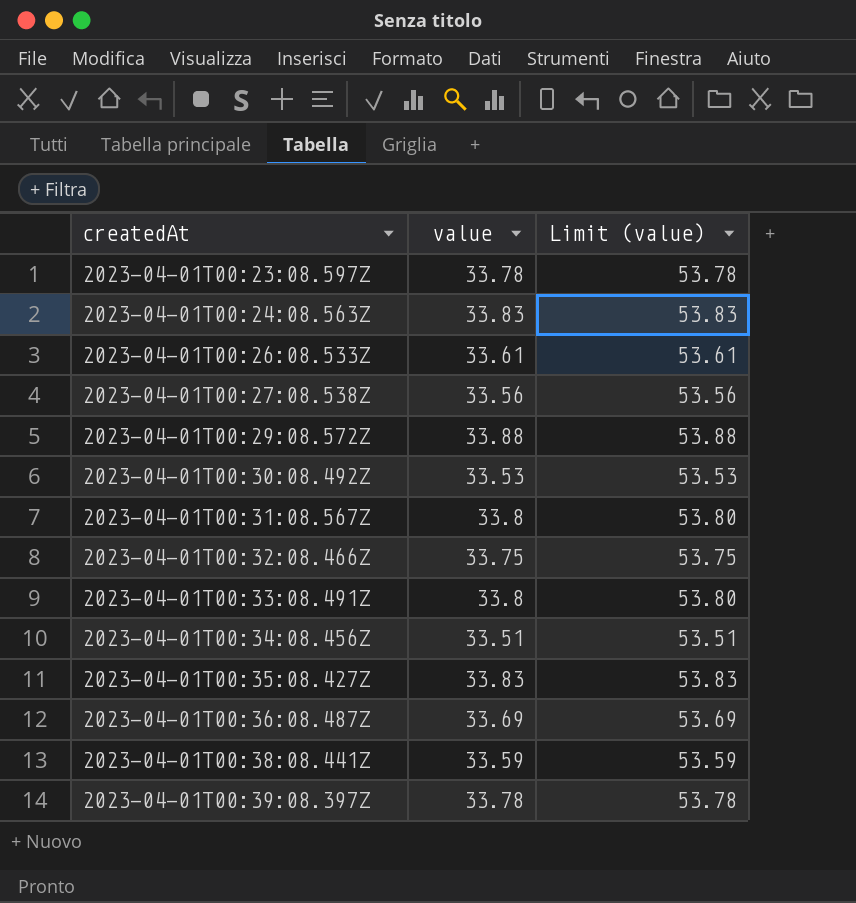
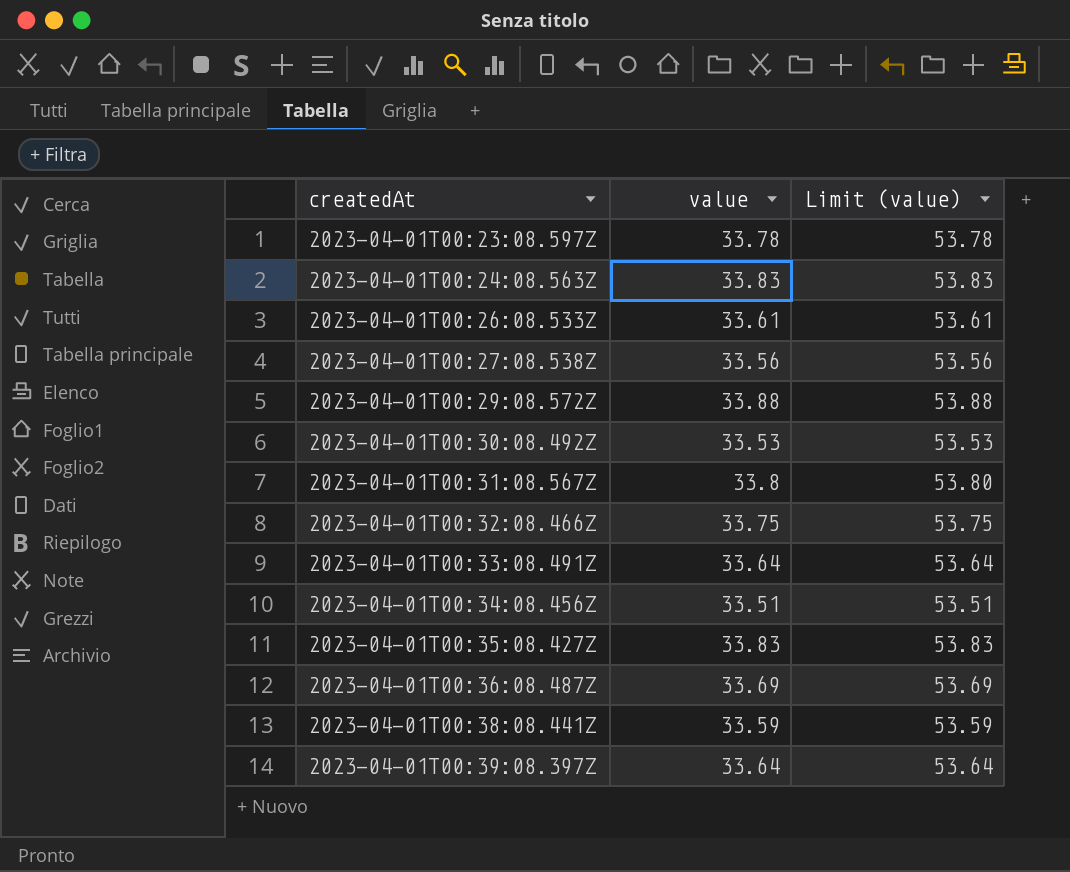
2023-04-01T00:33:08.491Z | value: 33.8 -> 33.64
2023-04-01T00:33:08.491Z | Limit (value): 53.80 -> 53.64
2023-04-01T00:39:08.397Z | value: 33.78 -> 33.64
2023-04-01T00:39:08.397Z | Limit (value): 53.78 -> 53.64

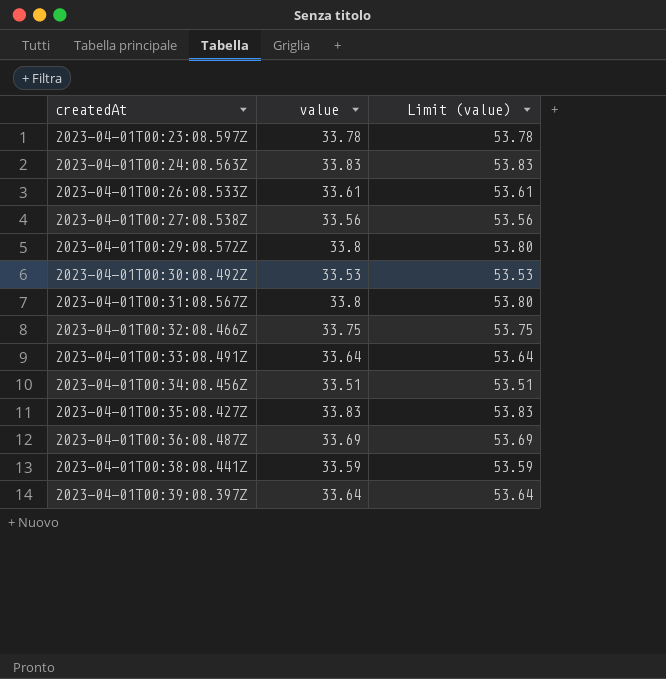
2023-04-01T00:29:08.572Z | value: 33.88 -> 33.8
2023-04-01T00:29:08.572Z | Limit (value): 53.88 -> 53.80

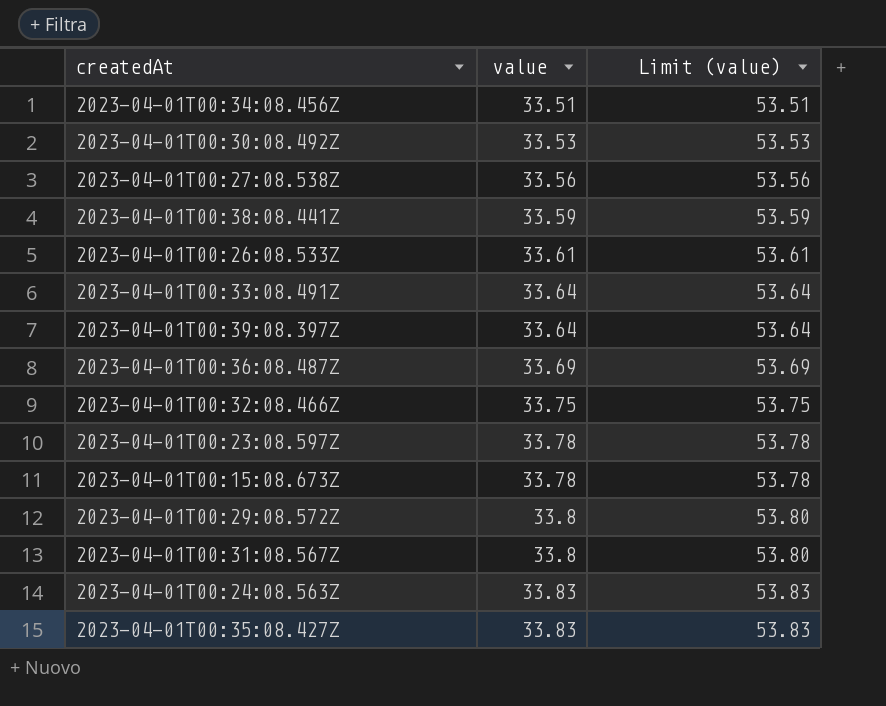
row order: createdAt ascending -> value ascending
row 2023-04-01T00:15:08.673Z: none -> 33.78 | 53.78

